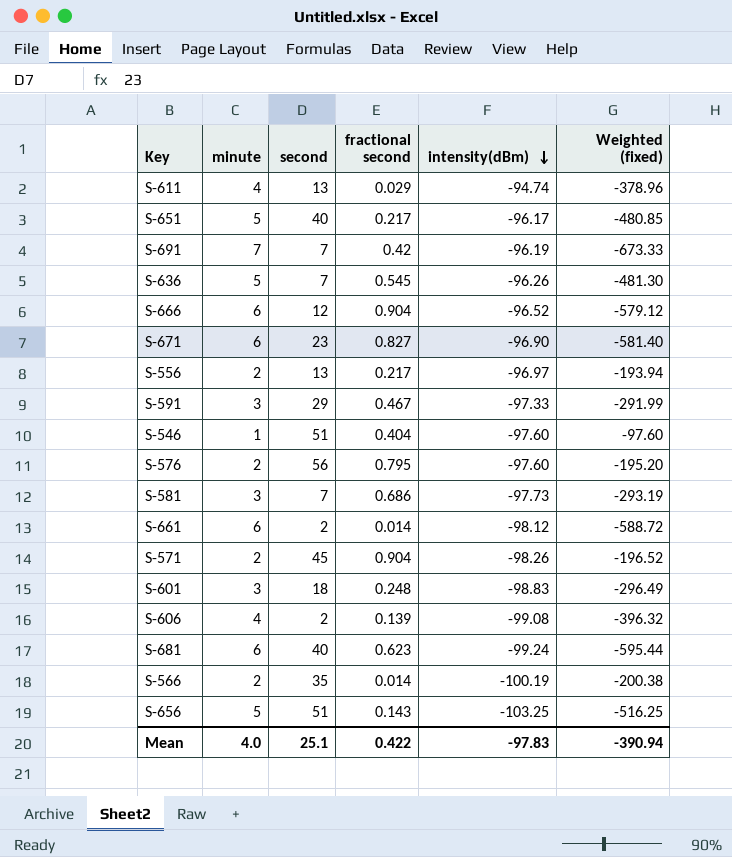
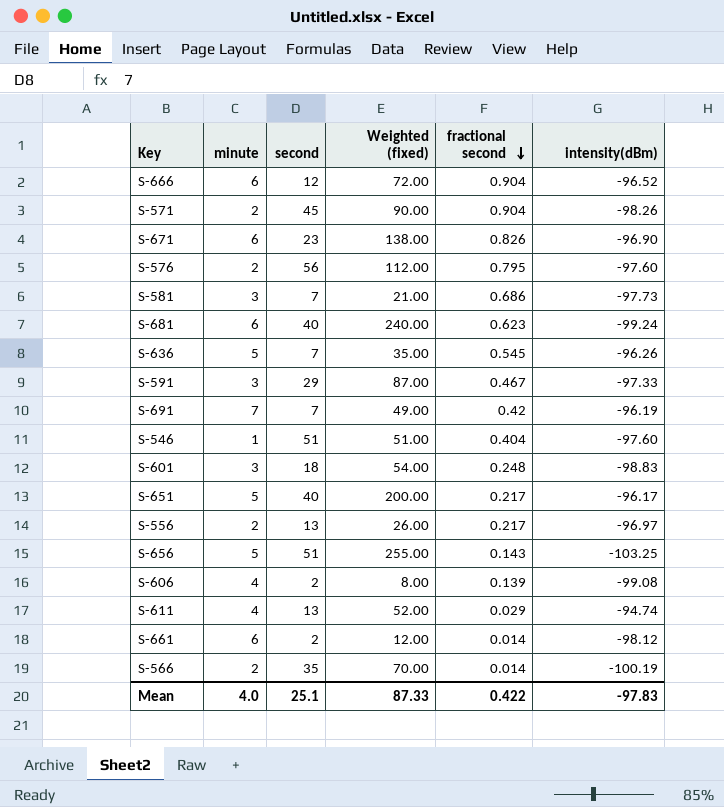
row order: intensity(dBm) descending -> fractional second descending
column Weighted (fixed) | formula: [minute] * [intensity(dBm)] -> [minute] * [second]
column Weighted (fixed) | position: 6 -> 4
S-671 | fractional second: 0.827 -> 0.826
Mean | Weighted (fixed): -390.94 -> 87.33

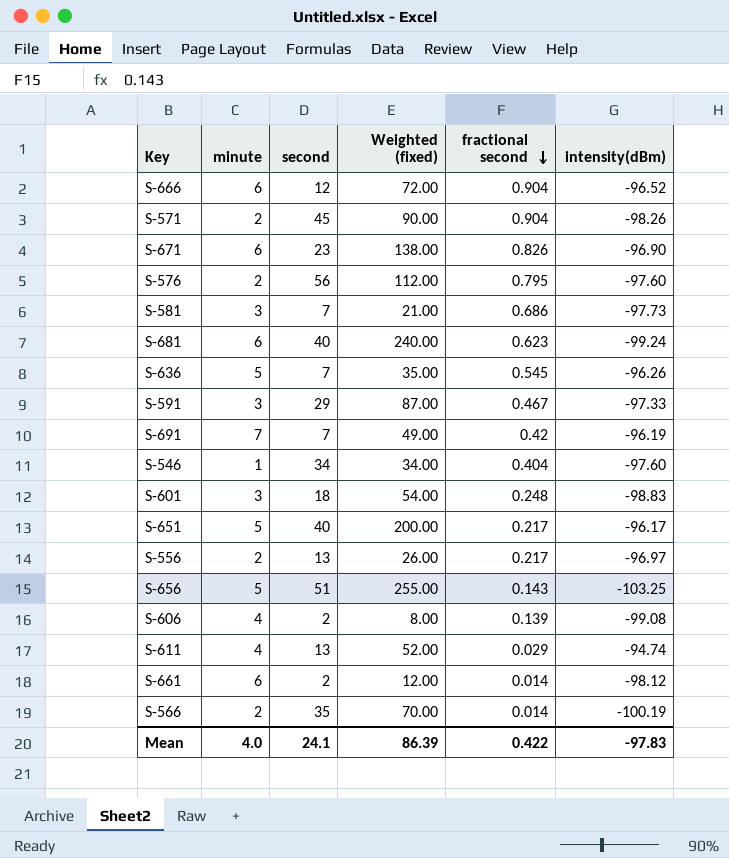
S-546 | second: 51 -> 34
S-546 | Weighted (fixed): 51.00 -> 34.00
Mean | second: 25.1 -> 24.1
Mean | Weighted (fixed): 87.33 -> 86.39

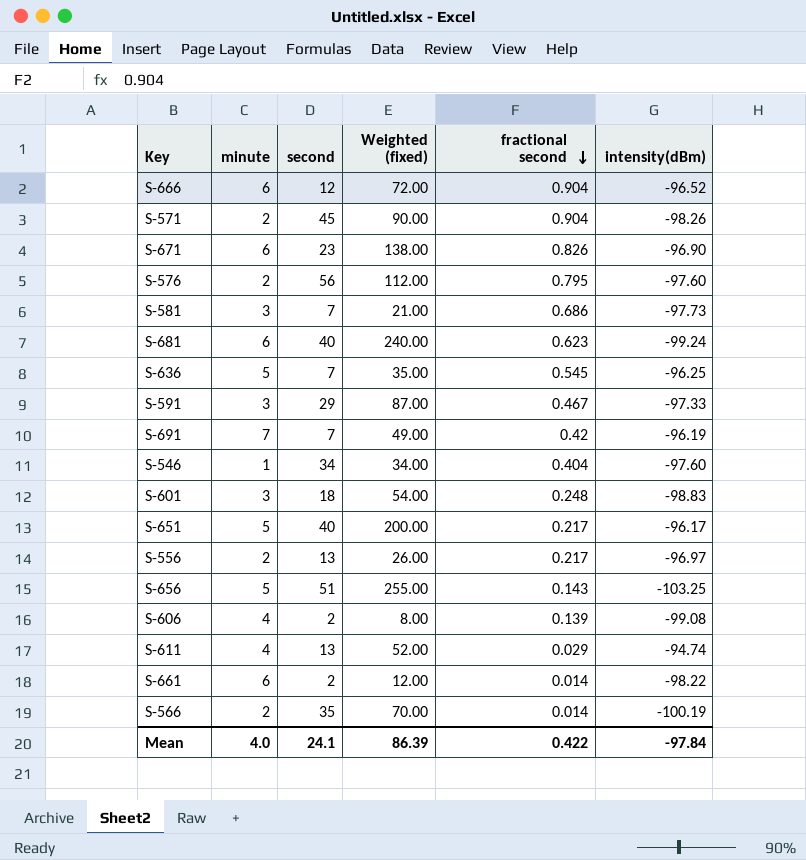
S-636 | intensity(dBm): -96.26 -> -96.25
S-661 | intensity(dBm): -98.12 -> -98.22
Mean | intensity(dBm): -97.83 -> -97.84

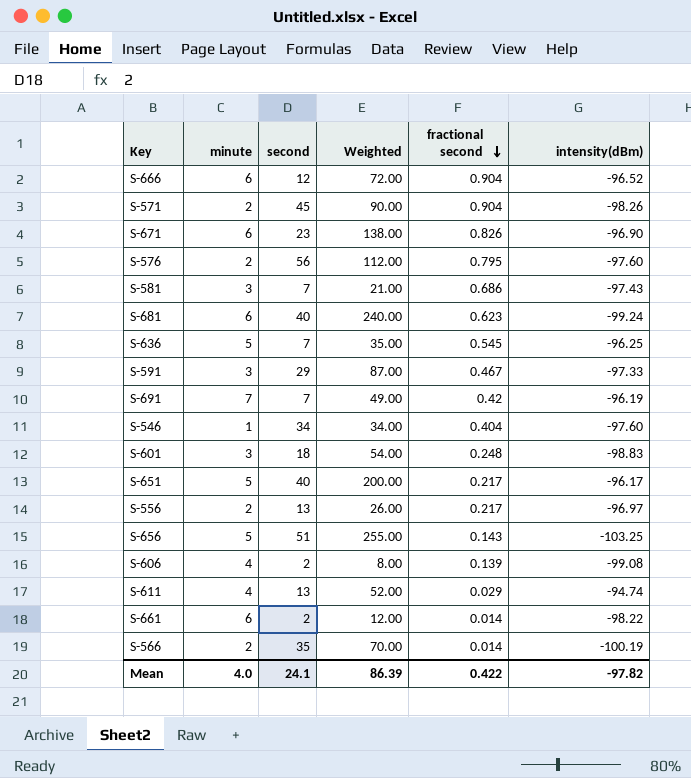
column name: Weighted (fixed) -> Weighted
S-581 | intensity(dBm): -97.73 -> -97.43
Mean | intensity(dBm): -97.84 -> -97.82

